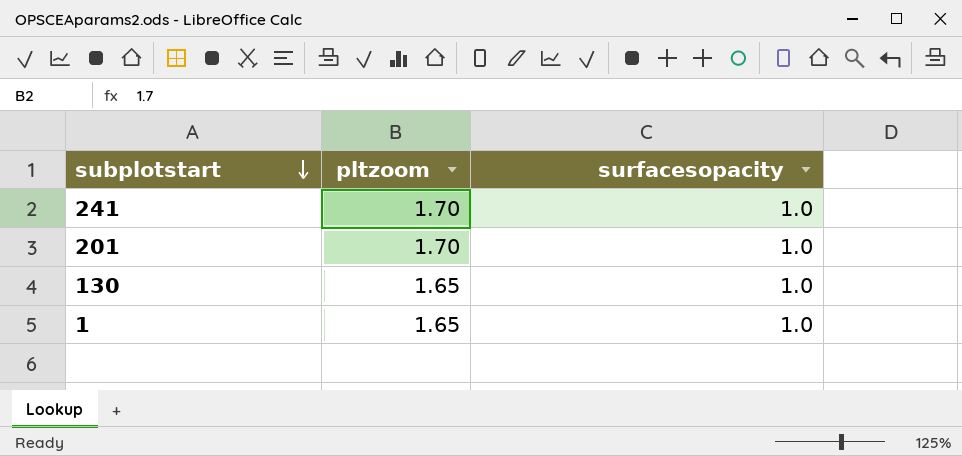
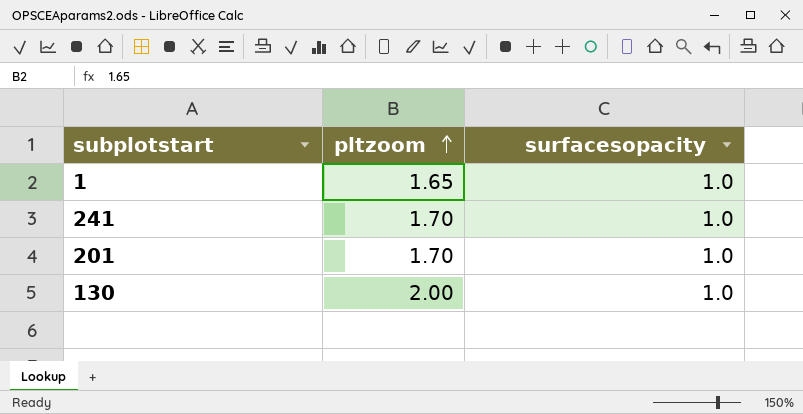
row order: subplotstart descending -> pltzoom ascending
130 | pltzoom: 1.65 -> 2.00

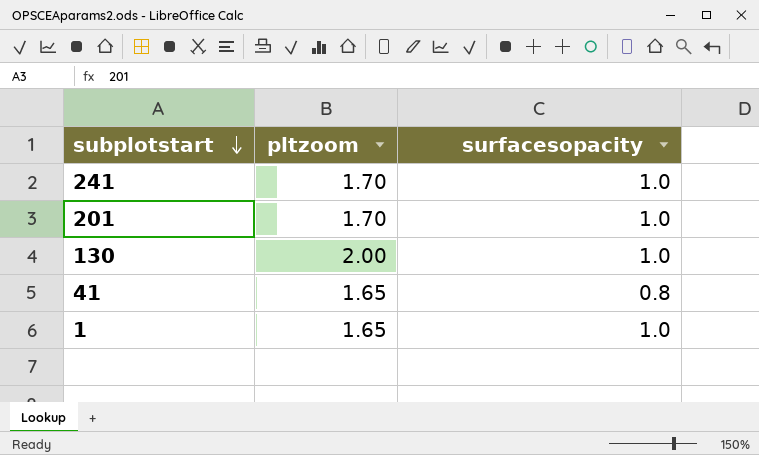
row order: pltzoom ascending -> subplotstart descending
row 41: none -> 1.65 | 0.8

